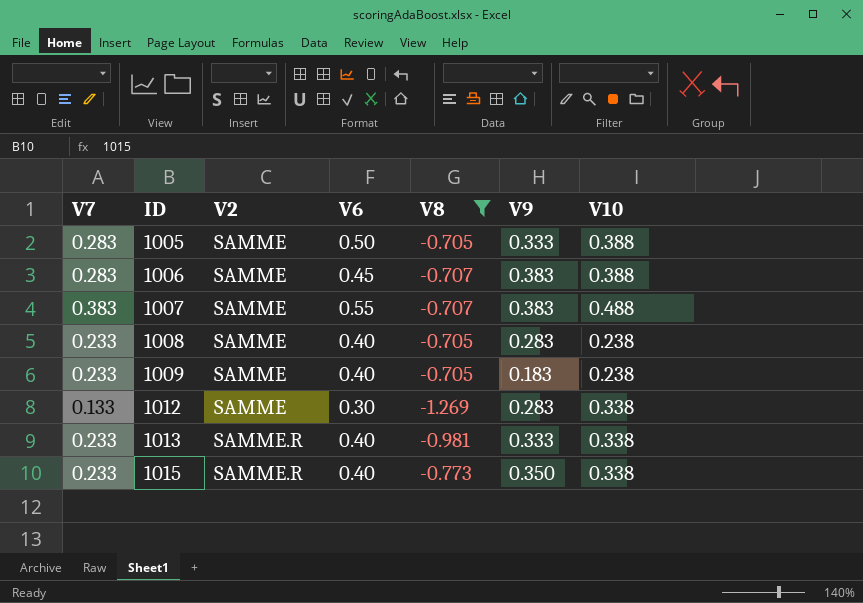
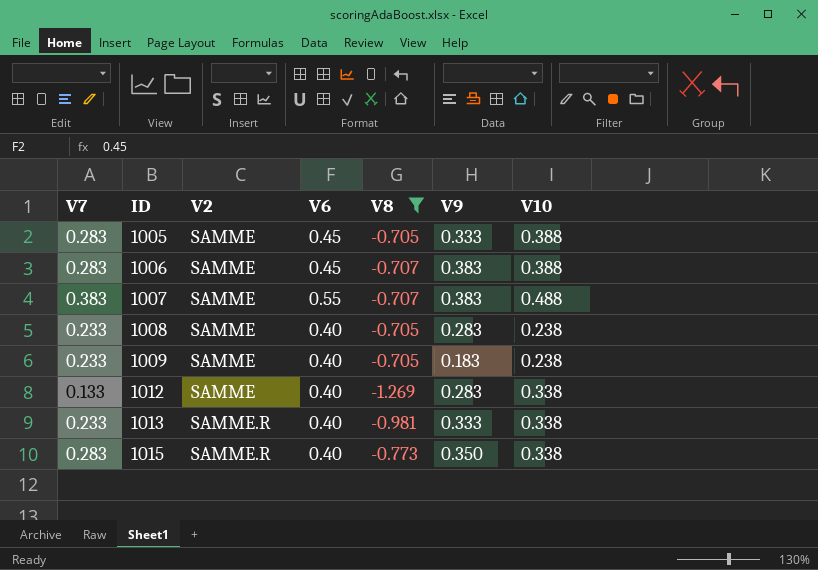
1005 | V6: 0.50 -> 0.45
1012 | V6: 0.30 -> 0.40
1015 | V7: 0.233 -> 0.283

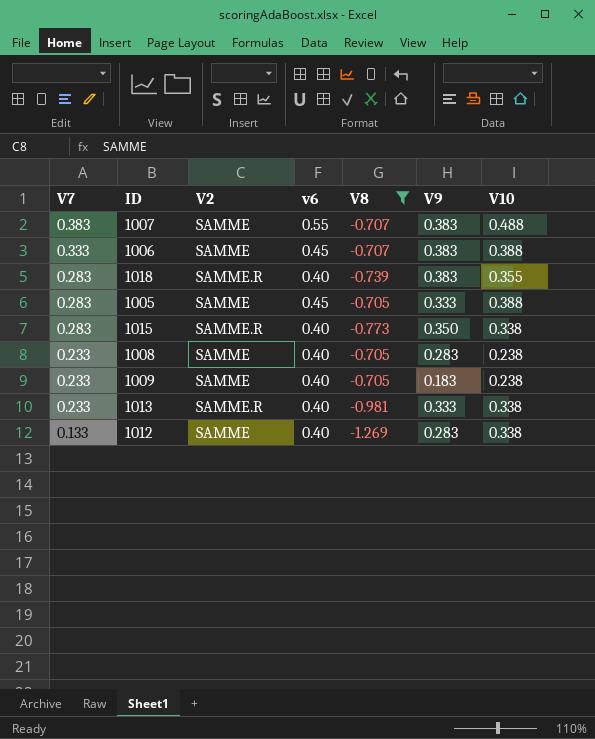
row order: ID ascending -> V7 descending
column name: V6 -> v6
1006 | V7: 0.283 -> 0.333
row 1018: none -> 0.283 | SAMME.R | 0.40 | -0.739 | 0.383 | 0.355

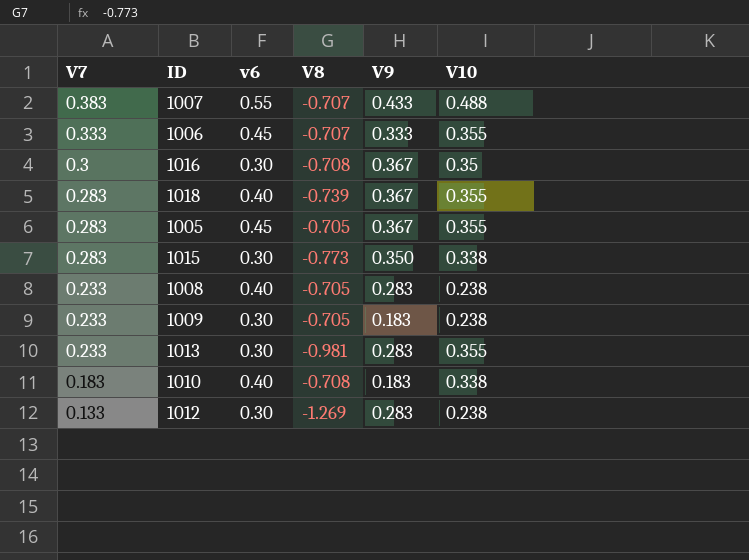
filter: V8 != -0.708 -> none
column V2 | position: 3 -> none
1007 | V9: 0.383 -> 0.433
1006 | V9: 0.383 -> 0.333
1006 | V10: 0.388 -> 0.355
1018 | V9: 0.383 -> 0.367
1005 | V9: 0.333 -> 0.367
1005 | V10: 0.388 -> 0.355
1015 | v6: 0.40 -> 0.30
1009 | v6: 0.40 -> 0.30
1013 | v6: 0.40 -> 0.30
1013 | V9: 0.333 -> 0.283
1013 | V10: 0.338 -> 0.355
1012 | v6: 0.40 -> 0.30
1012 | V10: 0.338 -> 0.238

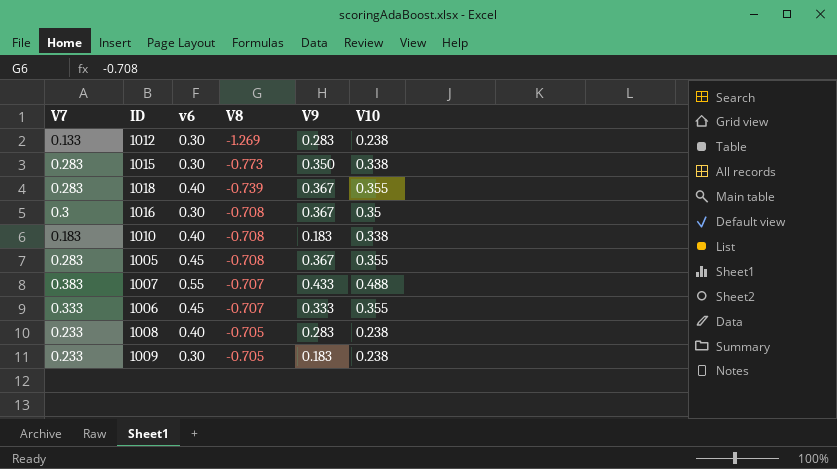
row order: V7 descending -> V8 ascending
row 1013: 0.233 | 0.30 | -0.981 | 0.283 | 0.355 -> none
1005 | V8: -0.705 -> -0.708

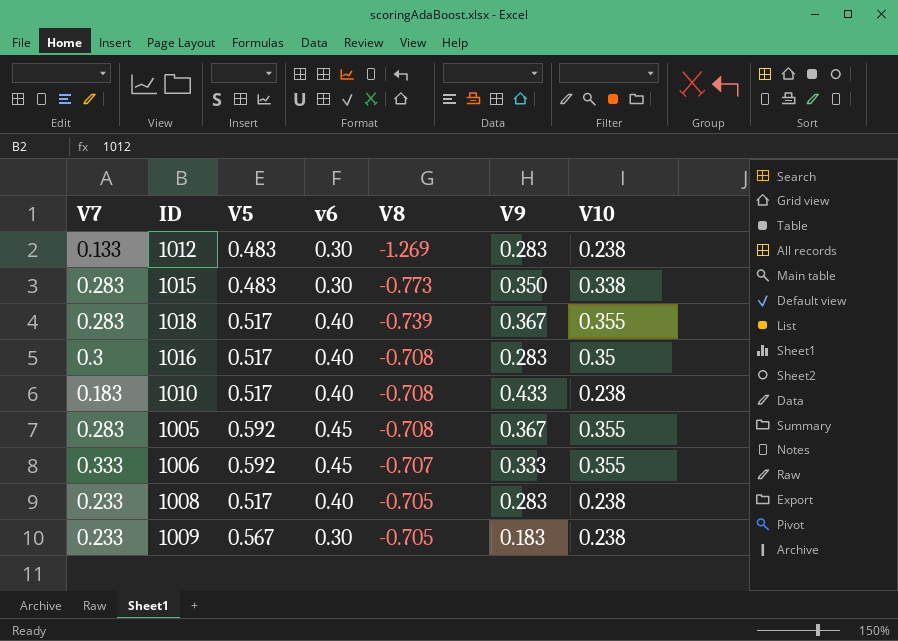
column V5 | position: none -> 3
row 1007: 0.383 | 0.55 | -0.707 | 0.433 | 0.488 -> none
1016 | v6: 0.30 -> 0.40
1016 | V9: 0.367 -> 0.283
1010 | V9: 0.183 -> 0.433
1010 | V10: 0.338 -> 0.238

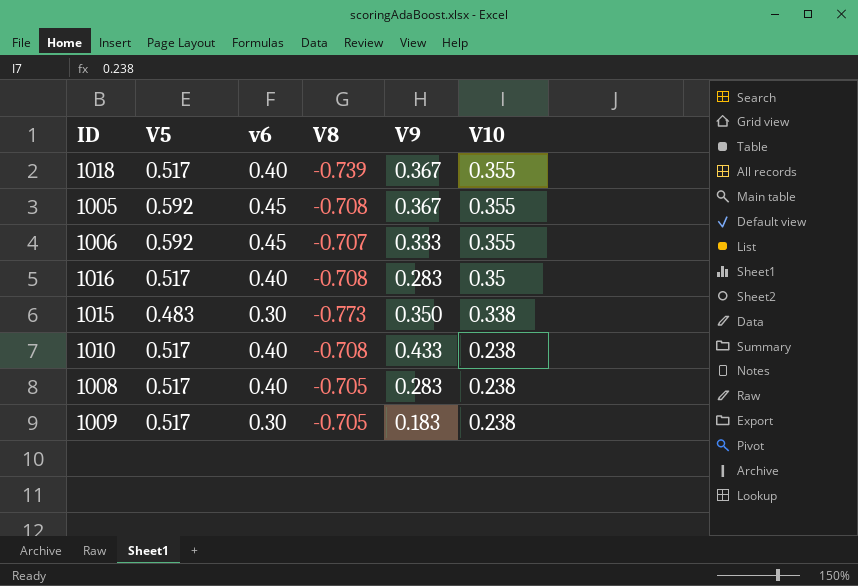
row order: V8 ascending -> V10 descending
column V7 | position: 1 -> none
row 1012: 0.133 | 0.483 | 0.30 | -1.269 | 0.283 | 0.238 -> none
1009 | V5: 0.567 -> 0.517

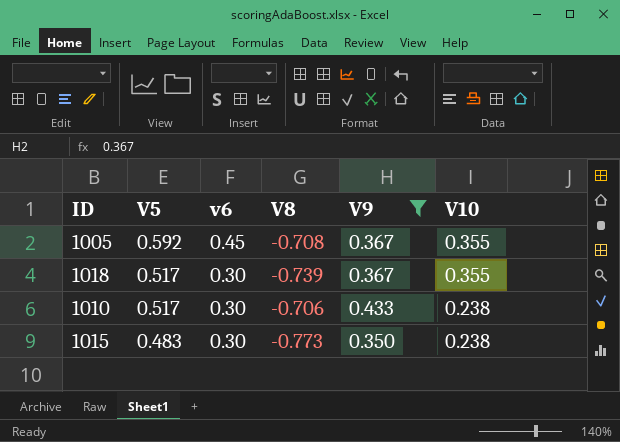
filter: none -> V9 >= 0.350
row order: V10 descending -> V5 descending
1018 | v6: 0.40 -> 0.30
1010 | v6: 0.40 -> 0.30
1010 | V8: -0.708 -> -0.706
1015 | V10: 0.338 -> 0.238

